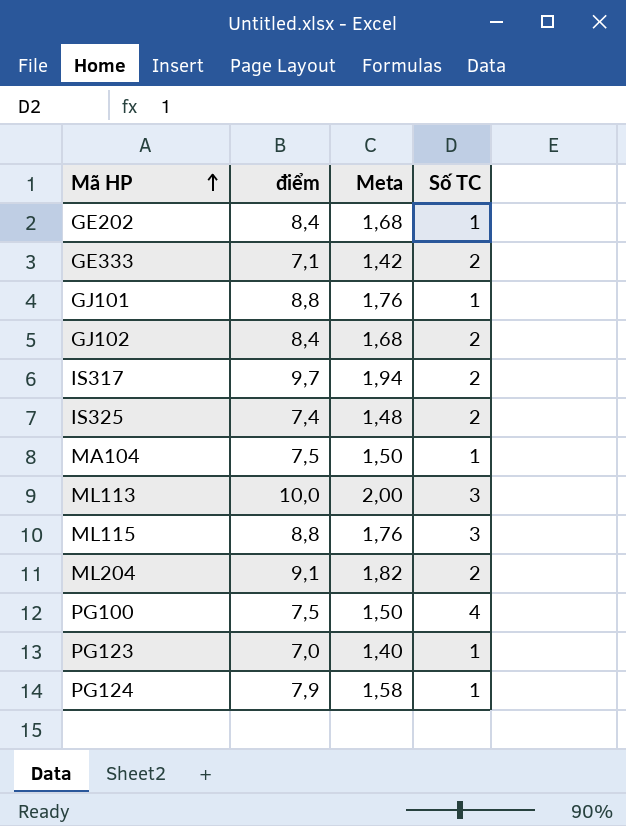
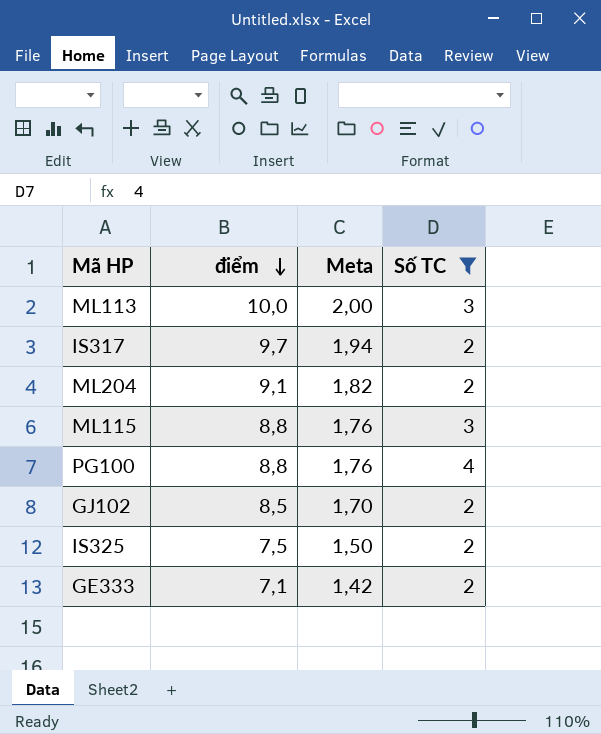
filter: none -> Số TC != 1
row order: Mã HP ascending -> điểm descending
PG100 | điểm: 7,5 -> 8,8
PG100 | Meta: 1,50 -> 1,76
GJ102 | điểm: 8,4 -> 8,5
GJ102 | Meta: 1,68 -> 1,70
IS325 | điểm: 7,4 -> 7,5
IS325 | Meta: 1,48 -> 1,50

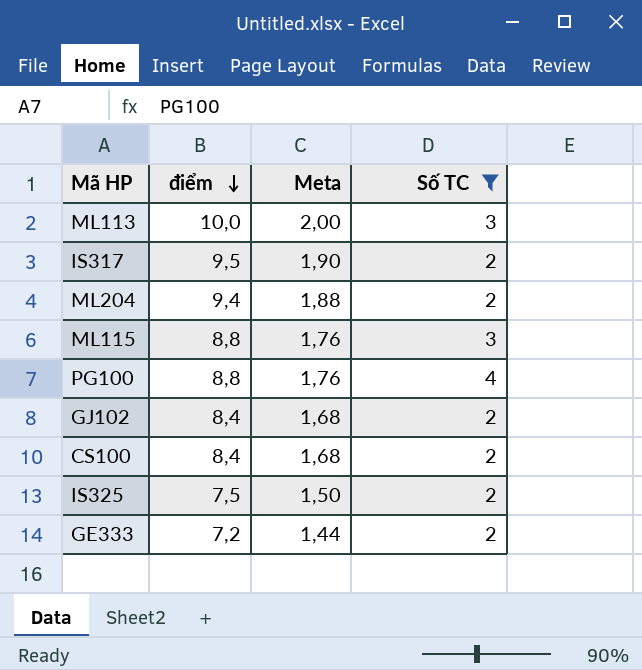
IS317 | điểm: 9,7 -> 9,5
IS317 | Meta: 1,94 -> 1,90
ML204 | điểm: 9,1 -> 9,4
ML204 | Meta: 1,82 -> 1,88
GJ102 | điểm: 8,5 -> 8,4
GJ102 | Meta: 1,70 -> 1,68
row CS100: none -> 8,4 | 1,68 | 2
GE333 | điểm: 7,1 -> 7,2
GE333 | Meta: 1,42 -> 1,44

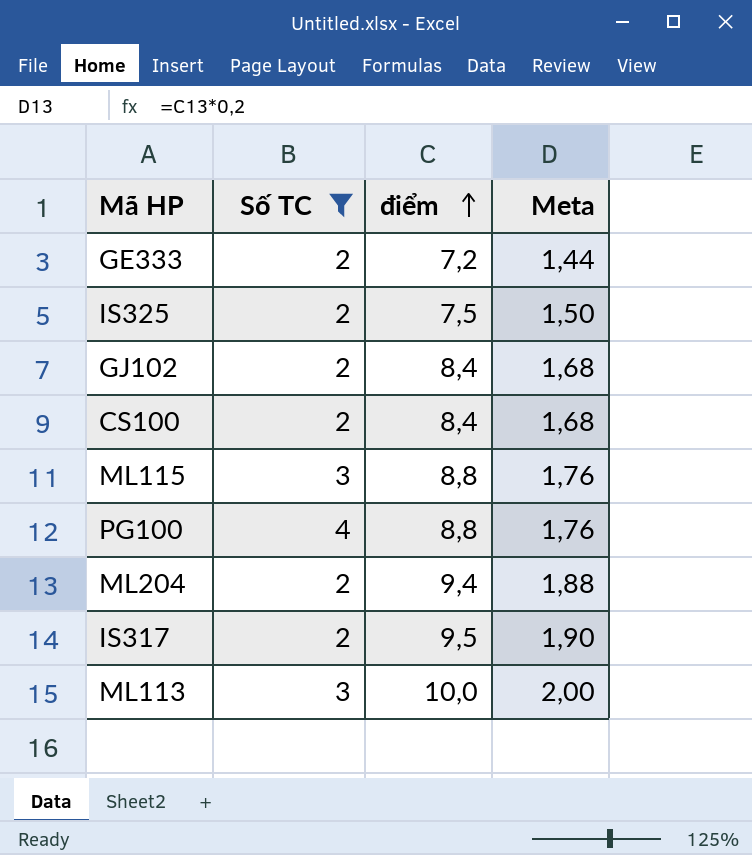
row order: điểm descending -> điểm ascending
column Số TC | position: 4 -> 2

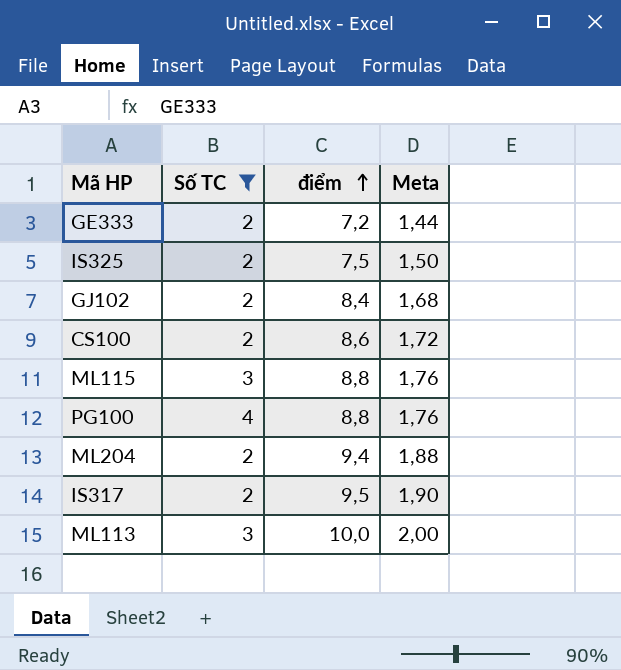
CS100 | điểm: 8,4 -> 8,6
CS100 | Meta: 1,68 -> 1,72

